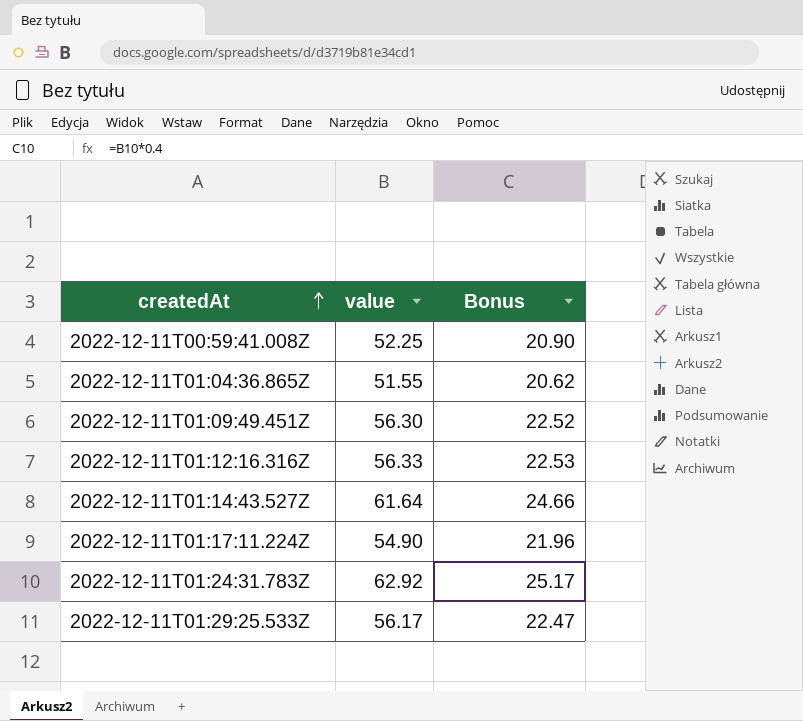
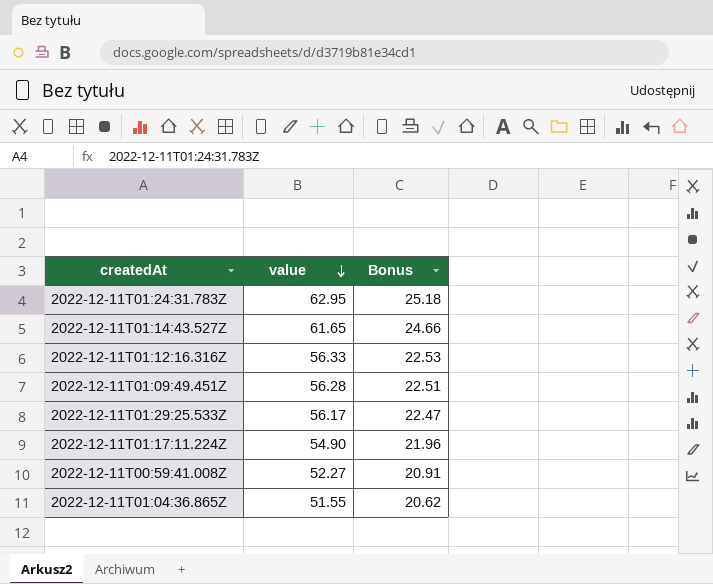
row order: createdAt ascending -> value descending
2022-12-11T01:24:31.783Z | value: 62.92 -> 62.95
2022-12-11T01:24:31.783Z | Bonus: 25.17 -> 25.18
2022-12-11T01:14:43.527Z | value: 61.64 -> 61.65
2022-12-11T01:09:49.451Z | value: 56.30 -> 56.28
2022-12-11T01:09:49.451Z | Bonus: 22.52 -> 22.51
2022-12-11T00:59:41.008Z | value: 52.25 -> 52.27
2022-12-11T00:59:41.008Z | Bonus: 20.90 -> 20.91

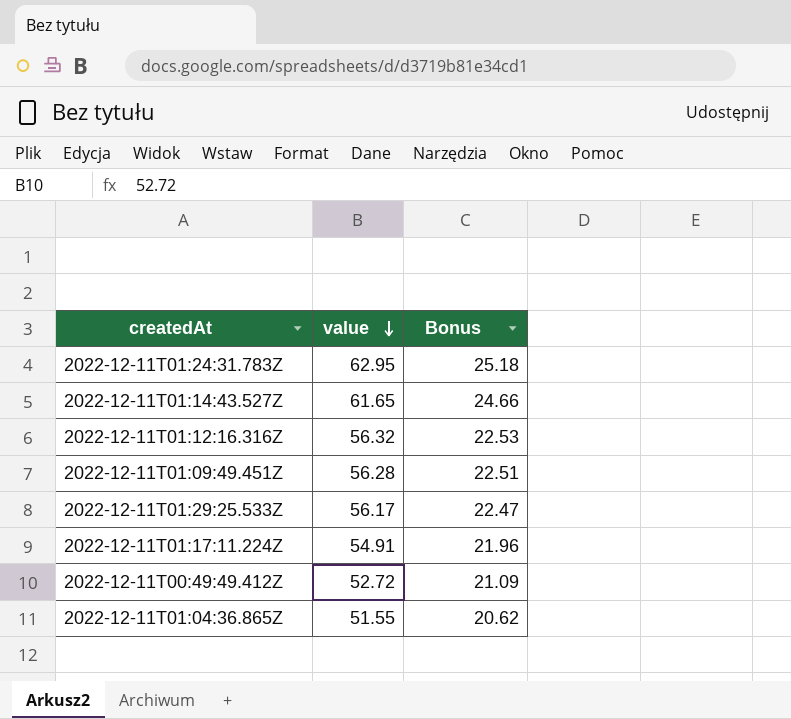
row 2022-12-11T00:59:41.008Z: 52.27 | 20.91 -> none
2022-12-11T01:12:16.316Z | value: 56.33 -> 56.32
2022-12-11T01:17:11.224Z | value: 54.90 -> 54.91
row 2022-12-11T00:49:49.412Z: none -> 52.72 | 21.09

